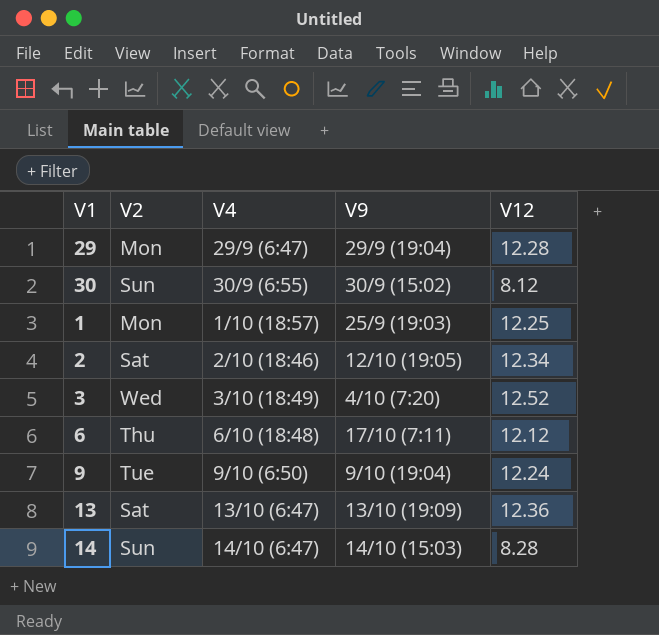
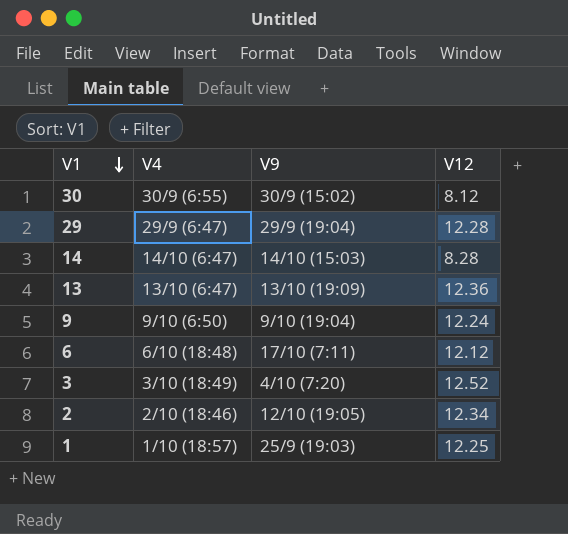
row order: none -> V1 descending
column V2 | position: 2 -> none

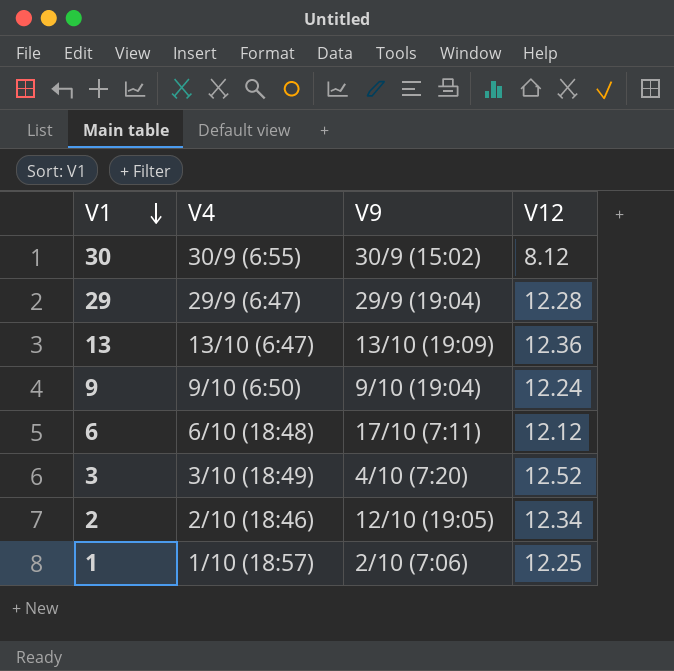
row 14: 14/10 (6:47) | 14/10 (15:03) | 8.28 -> none
1 | V9: 25/9 (19:03) -> 2/10 (7:06)

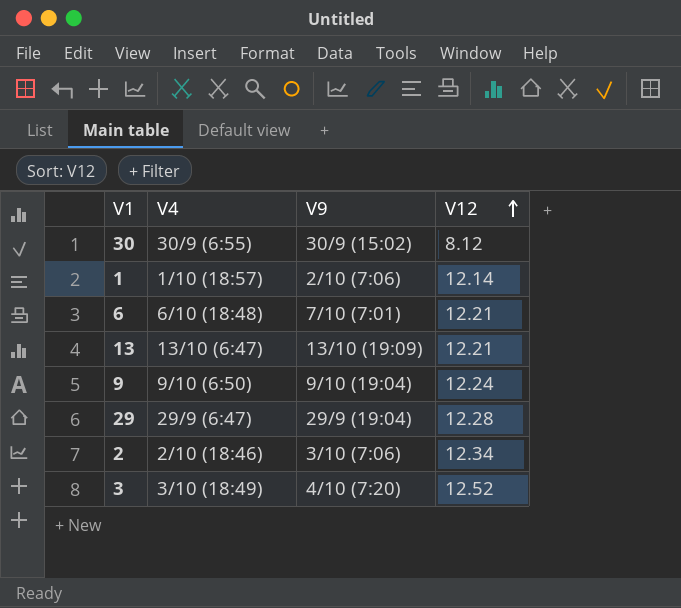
row order: V1 descending -> V12 ascending
1 | V12: 12.25 -> 12.14
6 | V9: 17/10 (7:11) -> 7/10 (7:01)
6 | V12: 12.12 -> 12.21
13 | V12: 12.36 -> 12.21
2 | V9: 12/10 (19:05) -> 3/10 (7:06)

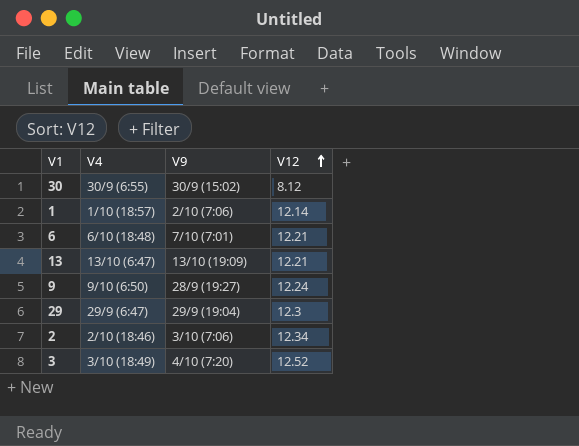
9 | V9: 9/10 (19:04) -> 28/9 (19:27)
29 | V12: 12.28 -> 12.3

